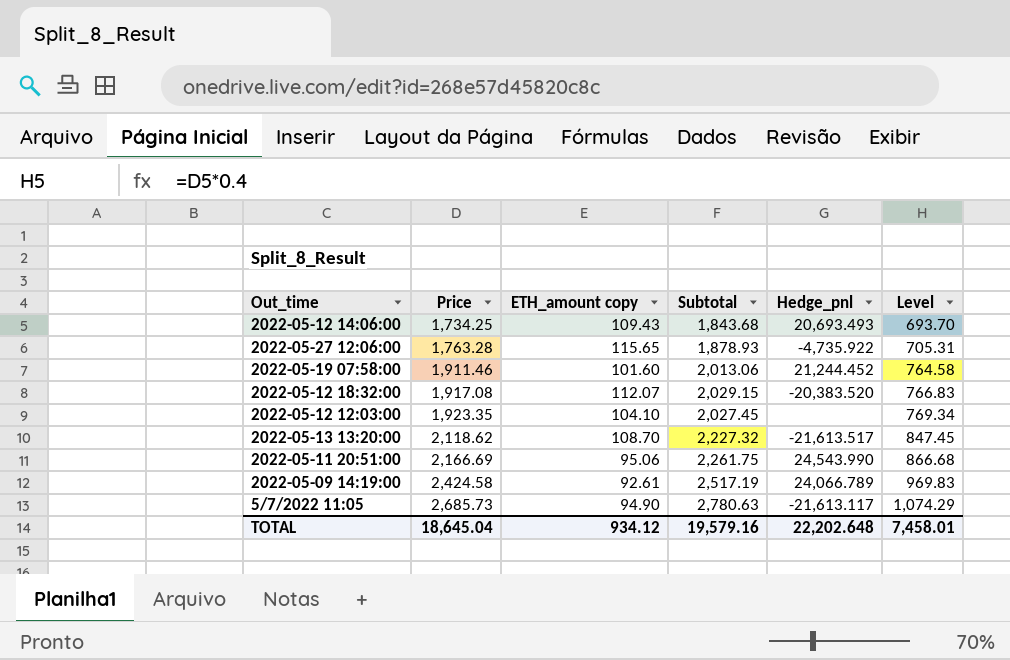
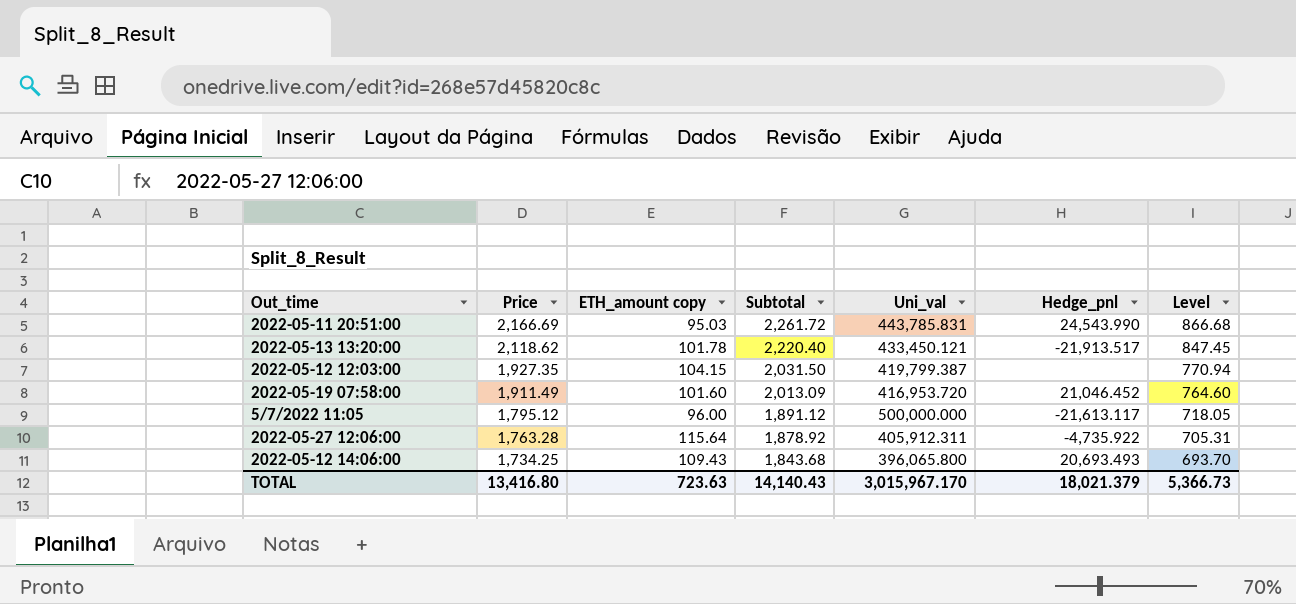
row order: Price ascending -> Price descending
column Uni_val | position: none -> 5
row 2022-05-12 18:32:00: 1,917.08 | 112.07 | 2,029.15 | -20,383.520 | 766.83 -> none
row 2022-05-09 14:19:00: 2,424.58 | 92.61 | 2,517.19 | 24,066.789 | 969.83 -> none
2022-05-11 20:51:00 | ETH_amount copy: 95.06 -> 95.03
2022-05-11 20:51:00 | Subtotal: 2,261.75 -> 2,261.72
2022-05-13 13:20:00 | ETH_amount copy: 108.70 -> 101.78
2022-05-13 13:20:00 | Subtotal: 2,227.32 -> 2,220.40
2022-05-13 13:20:00 | Hedge_pnl: -21,613.517 -> -21,913.517
2022-05-12 12:03:00 | Price: 1,923.35 -> 1,927.35
2022-05-12 12:03:00 | ETH_amount copy: 104.10 -> 104.15
2022-05-12 12:03:00 | Subtotal: 2,027.45 -> 2,031.50
2022-05-12 12:03:00 | Level: 769.34 -> 770.94
2022-05-19 07:58:00 | Price: 1,911.46 -> 1,911.49
2022-05-19 07:58:00 | Subtotal: 2,013.06 -> 2,013.09
2022-05-19 07:58:00 | Hedge_pnl: 21,244.452 -> 21,046.452
2022-05-19 07:58:00 | Level: 764.58 -> 764.60
5/7/2022 11:05 | Price: 2,685.73 -> 1,795.12
5/7/2022 11:05 | ETH_amount copy: 94.90 -> 96.00
5/7/2022 11:05 | Subtotal: 2,780.63 -> 1,891.12
5/7/2022 11:05 | Level: 1,074.29 -> 718.05
2022-05-27 12:06:00 | ETH_amount copy: 115.65 -> 115.64
2022-05-27 12:06:00 | Subtotal: 1,878.93 -> 1,878.92
TOTAL | Price: 18,645.04 -> 13,416.80
TOTAL | ETH_amount copy: 934.12 -> 723.63
TOTAL | Subtotal: 19,579.16 -> 14,140.43
TOTAL | Hedge_pnl: 22,202.648 -> 18,021.379
TOTAL | Level: 7,458.01 -> 5,366.73

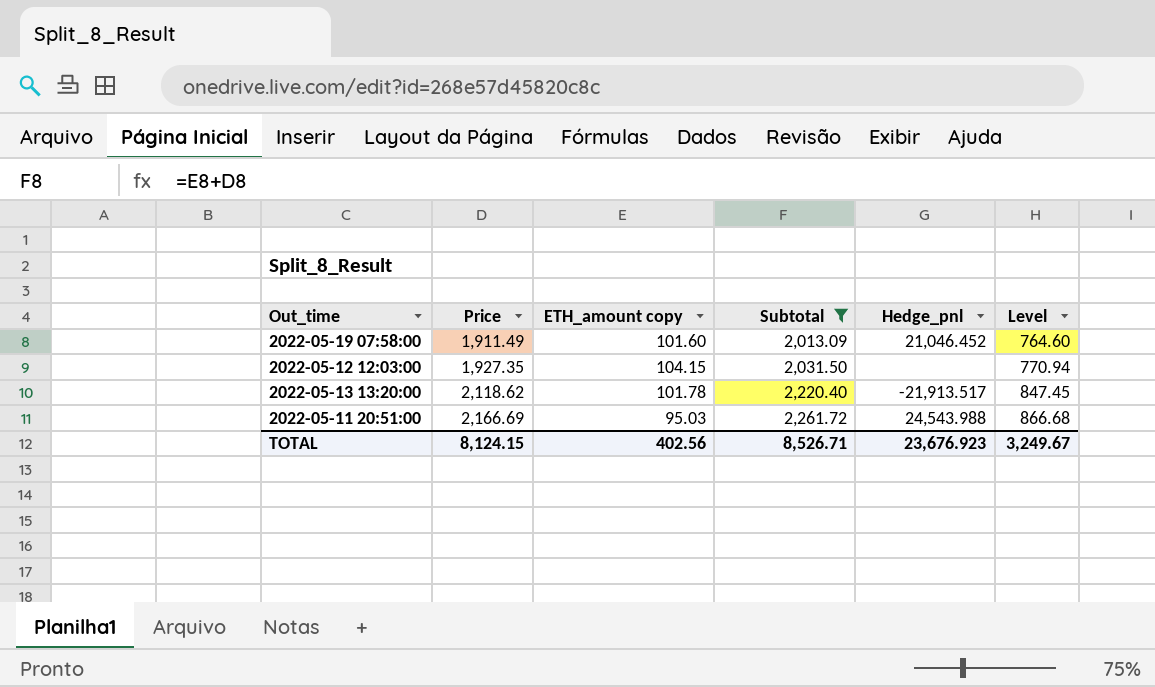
filter: none -> Subtotal >= 2,013.09
row order: Price descending -> Price ascending
column Uni_val | position: 5 -> none
2022-05-11 20:51:00 | Hedge_pnl: 24,543.990 -> 24,543.988
TOTAL | Price: 13,416.80 -> 8,124.15
TOTAL | ETH_amount copy: 723.63 -> 402.56
TOTAL | Subtotal: 14,140.43 -> 8,526.71
TOTAL | Hedge_pnl: 18,021.379 -> 23,676.923
TOTAL | Level: 5,366.73 -> 3,249.67

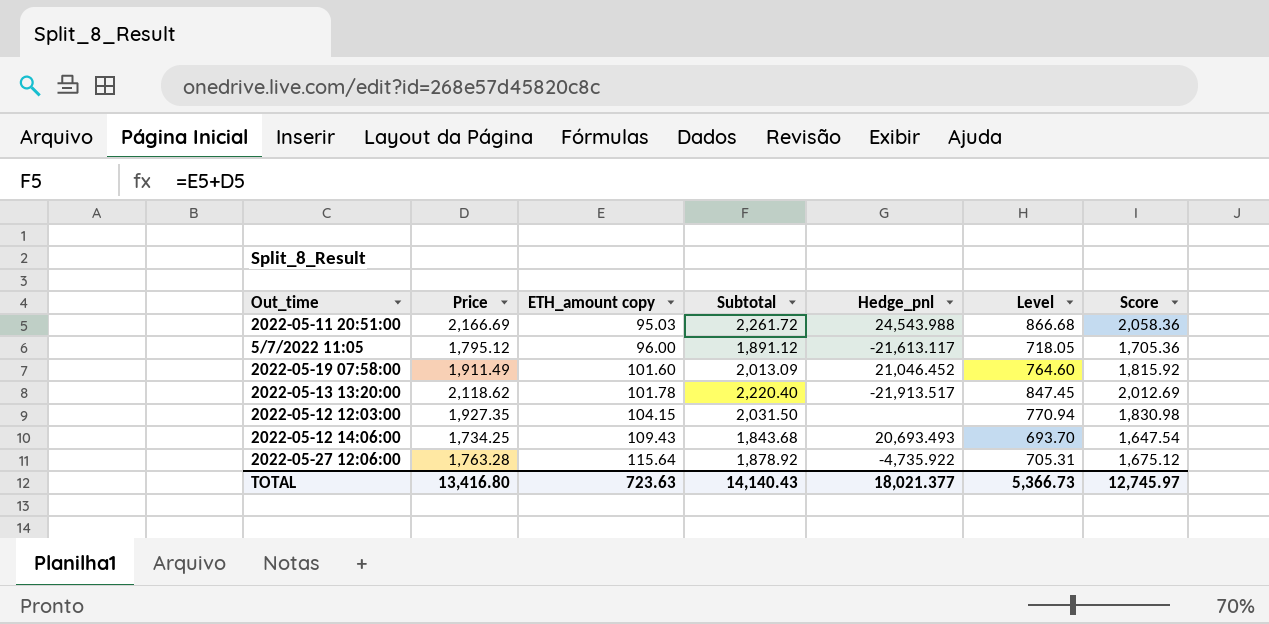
filter: Subtotal >= 2,013.09 -> none
row order: Price ascending -> ETH_amount copy ascending
column Score | formula: none -> [Price] * 0.95
TOTAL | Price: 8,124.15 -> 13,416.80
TOTAL | ETH_amount copy: 402.56 -> 723.63
TOTAL | Subtotal: 8,526.71 -> 14,140.43
TOTAL | Hedge_pnl: 23,676.923 -> 18,021.377
TOTAL | Level: 3,249.67 -> 5,366.73

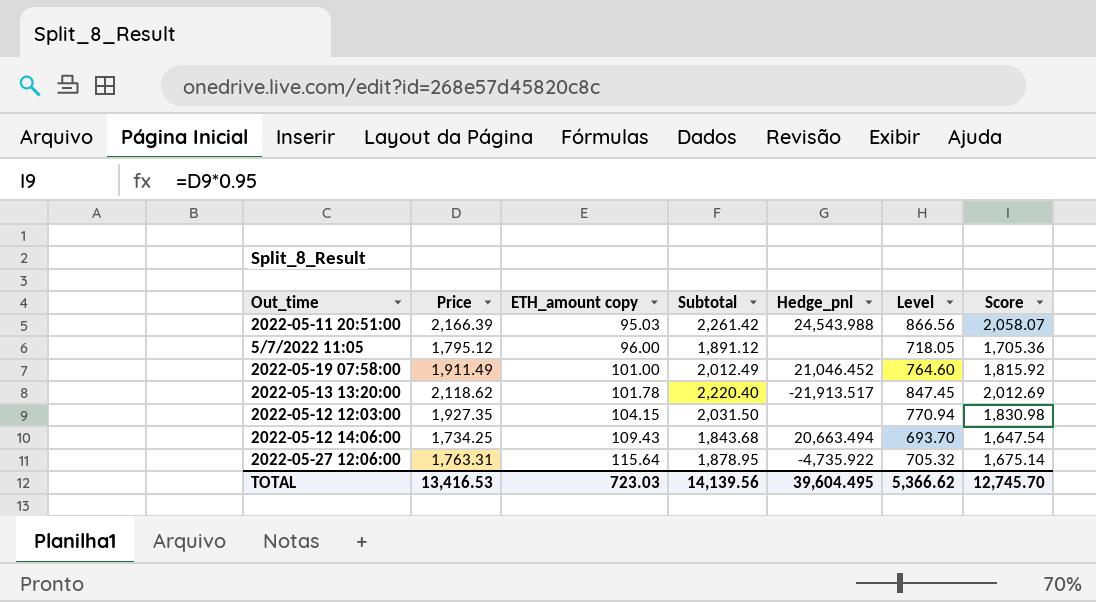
2022-05-11 20:51:00 | Price: 2,166.69 -> 2,166.39
2022-05-11 20:51:00 | Subtotal: 2,261.72 -> 2,261.42
2022-05-11 20:51:00 | Level: 866.68 -> 866.56
2022-05-11 20:51:00 | Score: 2,058.36 -> 2,058.07
5/7/2022 11:05 | Hedge_pnl: -21,613.117 -> none
2022-05-19 07:58:00 | ETH_amount copy: 101.60 -> 101.00
2022-05-19 07:58:00 | Subtotal: 2,013.09 -> 2,012.49
2022-05-12 14:06:00 | Hedge_pnl: 20,693.493 -> 20,663.494
2022-05-27 12:06:00 | Price: 1,763.28 -> 1,763.31
2022-05-27 12:06:00 | Subtotal: 1,878.92 -> 1,878.95
2022-05-27 12:06:00 | Level: 705.31 -> 705.32
2022-05-27 12:06:00 | Score: 1,675.12 -> 1,675.14
TOTAL | Price: 13,416.80 -> 13,416.53
TOTAL | ETH_amount copy: 723.63 -> 723.03
TOTAL | Subtotal: 14,140.43 -> 14,139.56
TOTAL | Hedge_pnl: 18,021.377 -> 39,604.495
TOTAL | Level: 5,366.73 -> 5,366.62
TOTAL | Score: 12,745.97 -> 12,745.70

